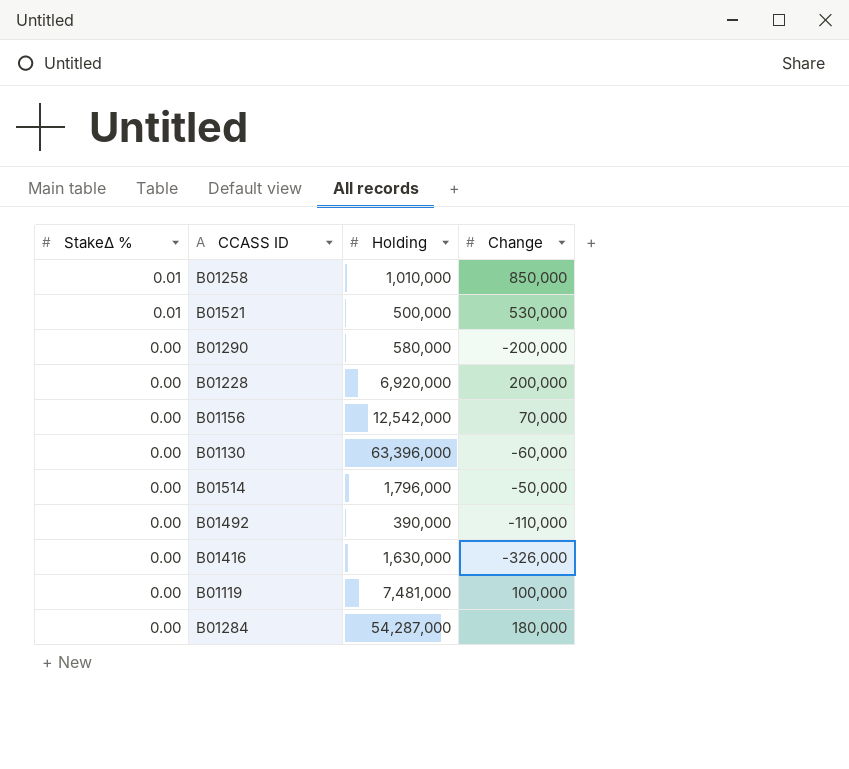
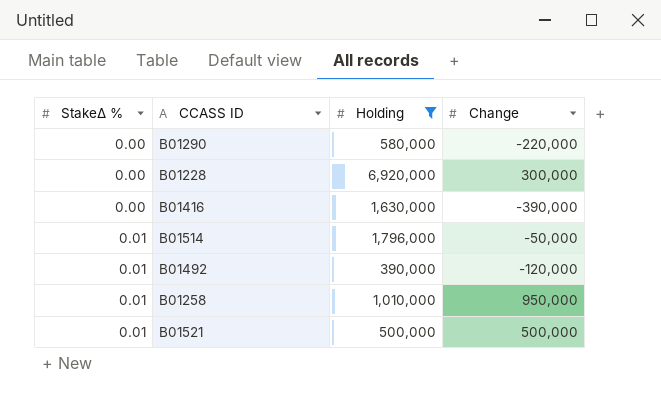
filter: none -> Holding <= 6,920,000
row order: StakeΔ % descending -> StakeΔ % ascending
B01290 | Change: -200,000 -> -220,000
B01228 | Change: 200,000 -> 300,000
B01416 | Change: -326,000 -> -390,000
B01514 | StakeΔ %: 0.00 -> 0.01
B01492 | StakeΔ %: 0.00 -> 0.01
B01492 | Change: -110,000 -> -120,000
B01258 | Change: 850,000 -> 950,000
B01521 | Change: 530,000 -> 500,000

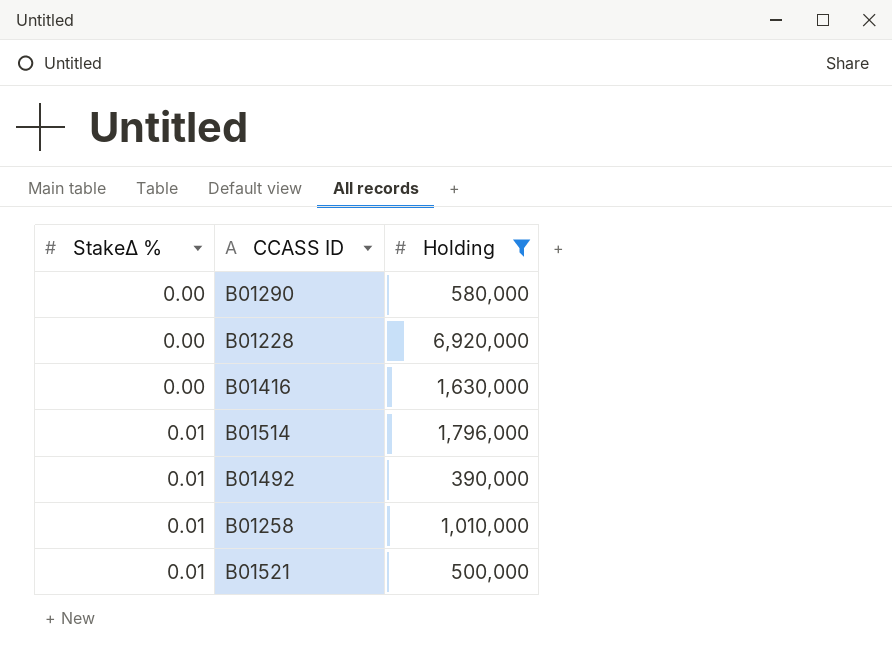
column Change | position: 4 -> none

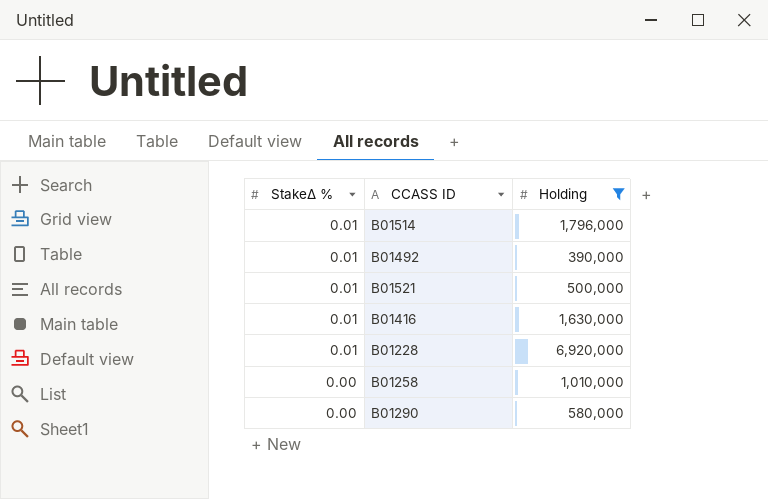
row order: StakeΔ % ascending -> StakeΔ % descending
B01416 | StakeΔ %: 0.00 -> 0.01
B01228 | StakeΔ %: 0.00 -> 0.01
B01258 | StakeΔ %: 0.01 -> 0.00

